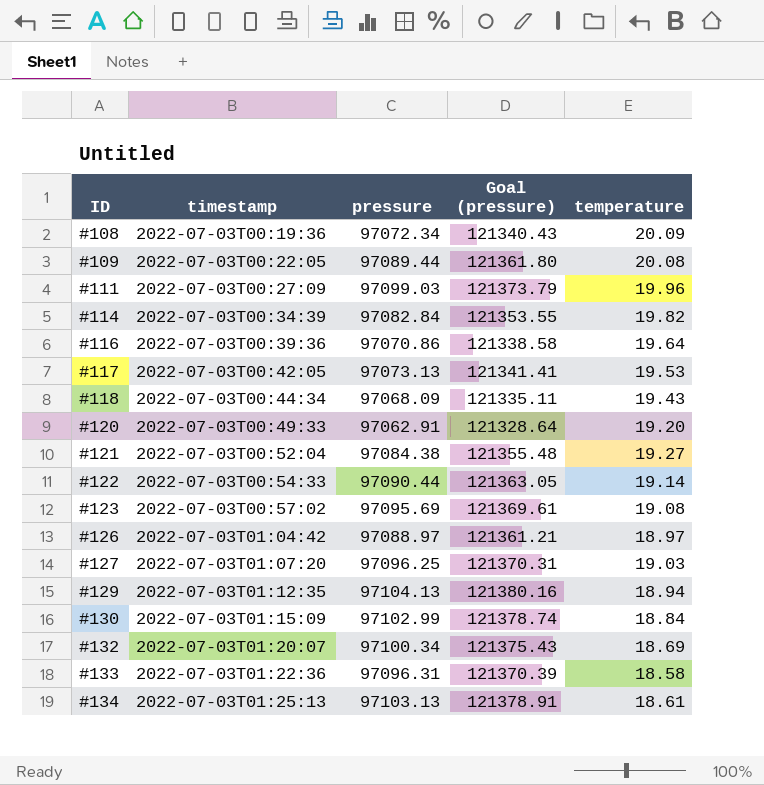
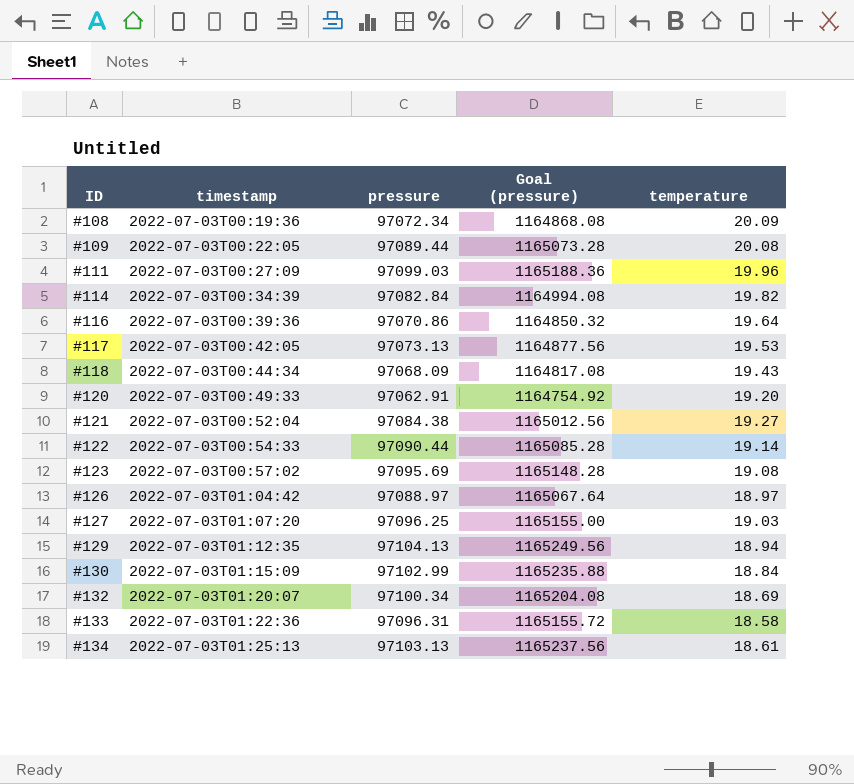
column Goal (pressure) | formula: [pressure] * 1.25 -> [pressure] * 12

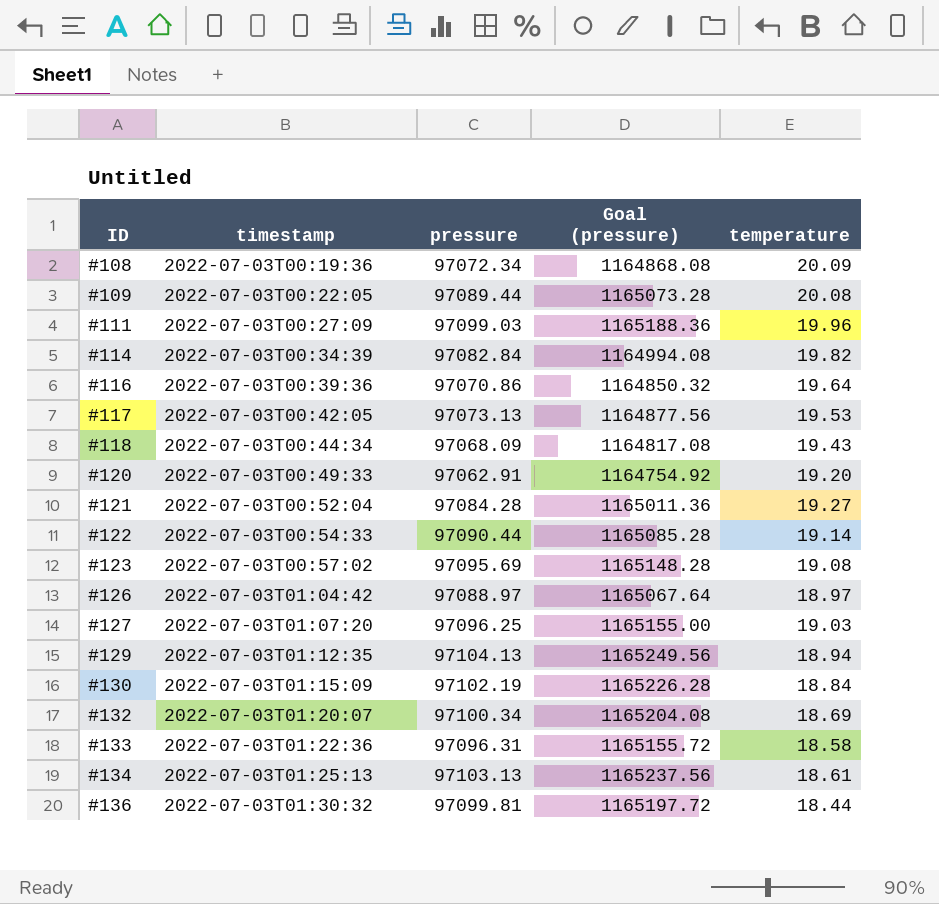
#121 | pressure: 97084.38 -> 97084.28
#121 | Goal (pressure): 1165012.56 -> 1165011.36
#130 | pressure: 97102.99 -> 97102.19
#130 | Goal (pressure): 1165235.88 -> 1165226.28
row #136: none -> 2022-07-03T01:30:32 | 97099.81 | 1165197.72 | 18.44

